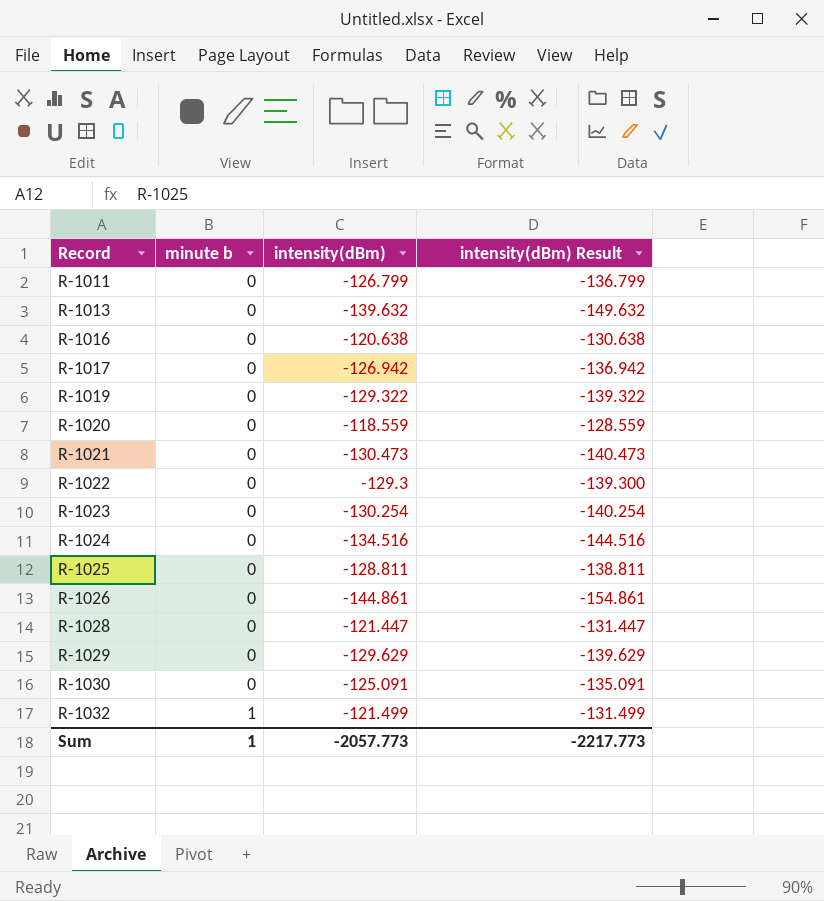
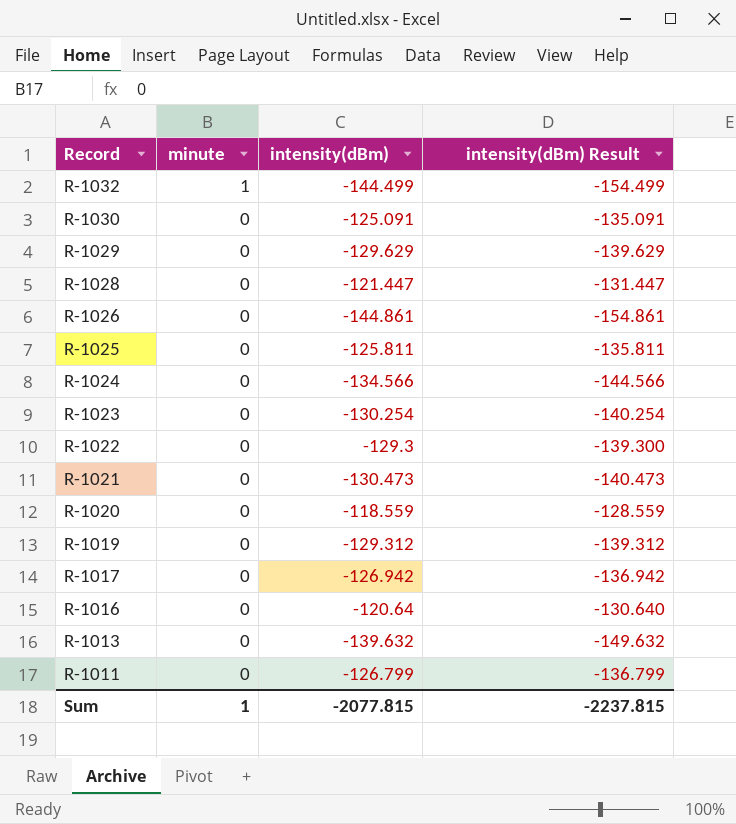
row order: Record ascending -> Record descending
column name: minute b -> minute
R-1032 | intensity(dBm): -121.499 -> -144.499
R-1032 | intensity(dBm) Result: -131.499 -> -154.499
R-1025 | intensity(dBm): -128.811 -> -125.811
R-1025 | intensity(dBm) Result: -138.811 -> -135.811
R-1024 | intensity(dBm): -134.516 -> -134.566
R-1024 | intensity(dBm) Result: -144.516 -> -144.566
R-1019 | intensity(dBm): -129.322 -> -129.312
R-1019 | intensity(dBm) Result: -139.322 -> -139.312
R-1016 | intensity(dBm): -120.638 -> -120.64
R-1016 | intensity(dBm) Result: -130.638 -> -130.640
Sum | intensity(dBm): -2057.773 -> -2077.815
Sum | intensity(dBm) Result: -2217.773 -> -2237.815

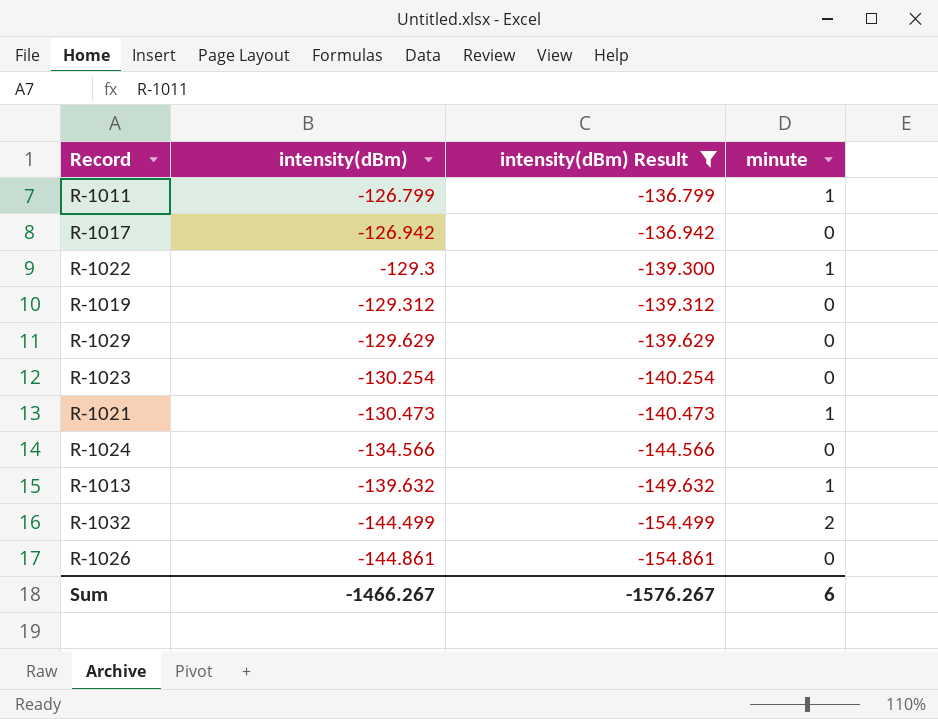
filter: none -> intensity(dBm) Result <= -136.799
row order: Record descending -> intensity(dBm) descending
column minute | position: 2 -> 4
R-1011 | minute: 0 -> 1
R-1022 | minute: 0 -> 1
R-1021 | minute: 0 -> 1
R-1013 | minute: 0 -> 1
R-1032 | minute: 1 -> 2
Sum | intensity(dBm): -2077.815 -> -1466.267
Sum | intensity(dBm) Result: -2237.815 -> -1576.267
Sum | minute: 1 -> 6

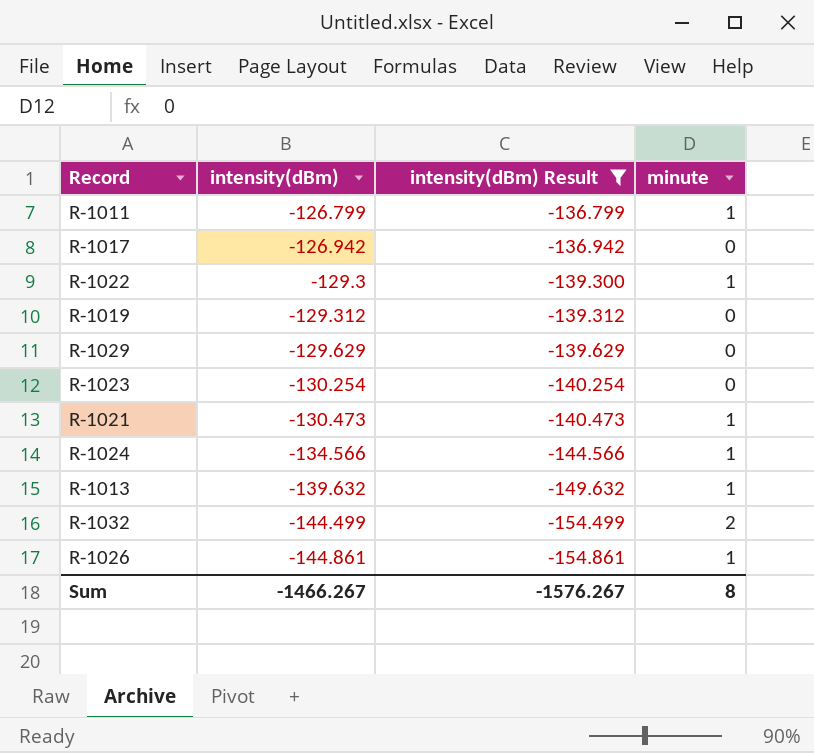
R-1024 | minute: 0 -> 1
R-1026 | minute: 0 -> 1
Sum | minute: 6 -> 8

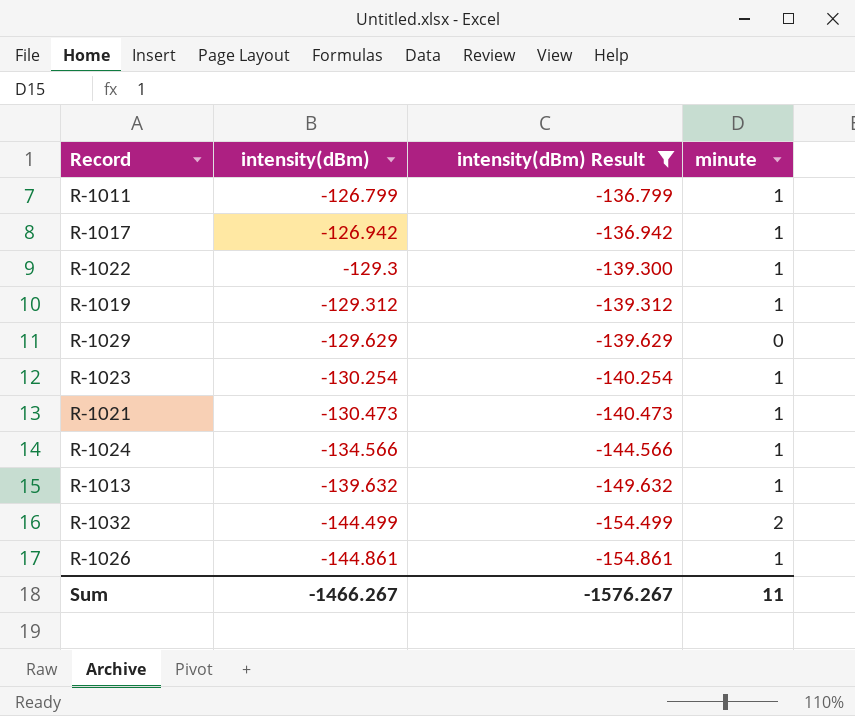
R-1017 | minute: 0 -> 1
R-1019 | minute: 0 -> 1
R-1023 | minute: 0 -> 1
Sum | minute: 8 -> 11

